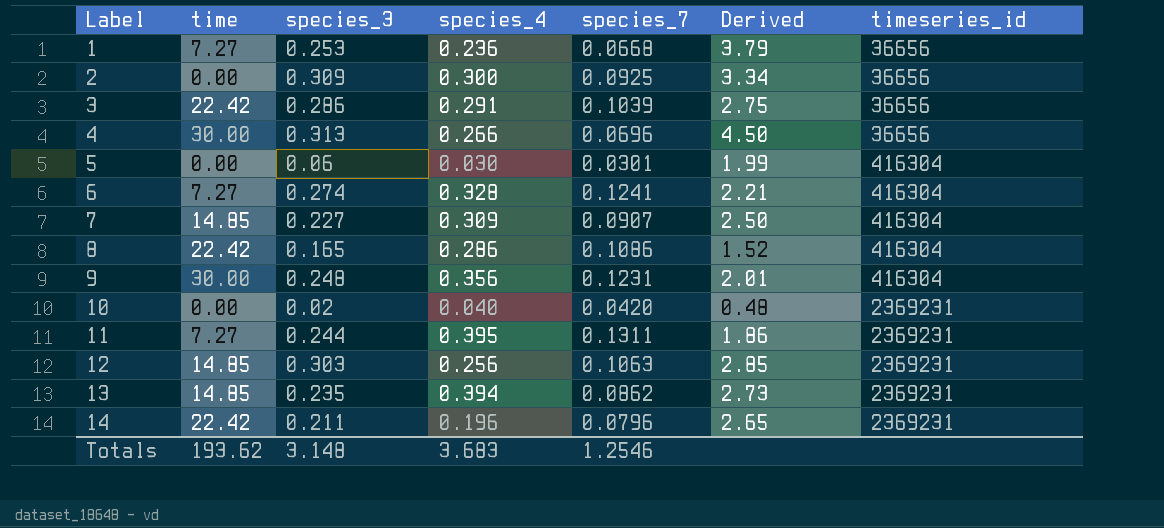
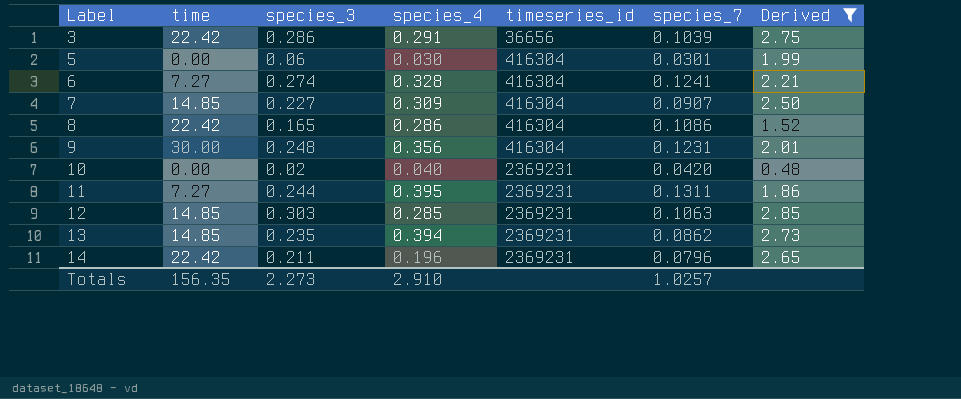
filter: none -> Derived <= 2.85
column timeseries_id | position: 7 -> 5
12 | species_4: 0.256 -> 0.285
Totals | time: 193.62 -> 156.35
Totals | species_3: 3.148 -> 2.273
Totals | species_4: 3.683 -> 2.910
Totals | species_7: 1.2546 -> 1.0257

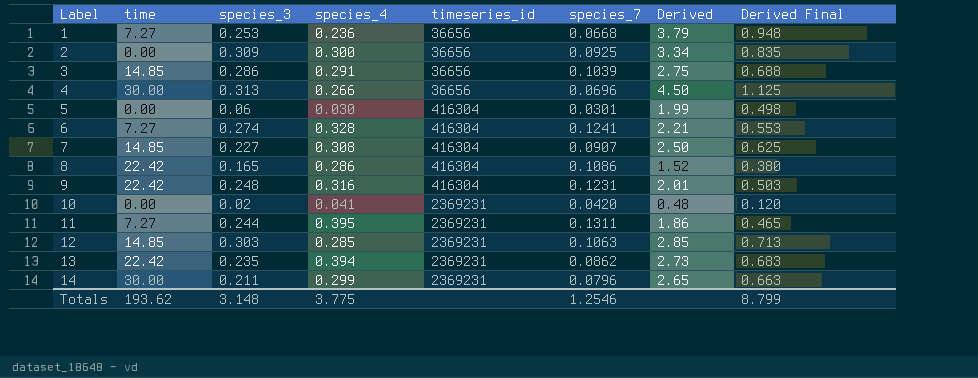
filter: Derived <= 2.85 -> none
column Derived Final | formula: none -> [Derived] * 0.25
3 | time: 22.42 -> 14.85
7 | species_4: 0.309 -> 0.308
9 | time: 30.00 -> 22.42
9 | species_4: 0.356 -> 0.316
10 | species_4: 0.040 -> 0.041
13 | time: 14.85 -> 22.42
14 | time: 22.42 -> 30.00
14 | species_4: 0.196 -> 0.299
Totals | time: 156.35 -> 193.62
Totals | species_3: 2.273 -> 3.148
Totals | species_4: 2.910 -> 3.775
Totals | species_7: 1.0257 -> 1.2546

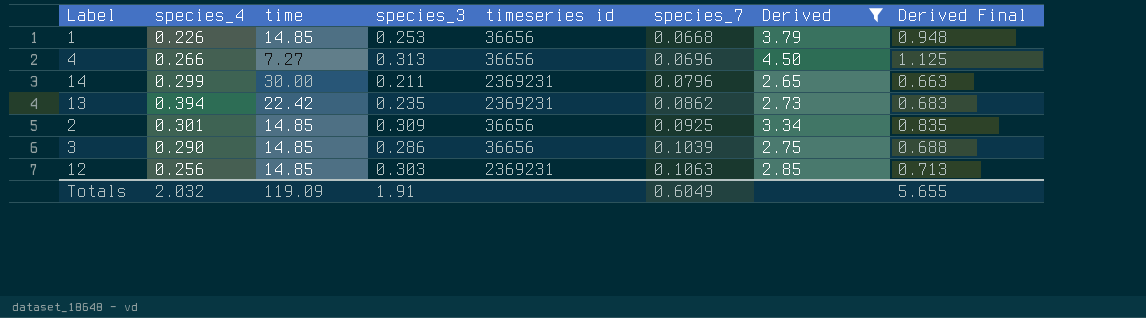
filter: none -> Derived >= 2.65
row order: Label ascending -> species_7 ascending
column species_4 | position: 4 -> 2
column name: timeseries_id -> timeseries id
1 | species_4: 0.236 -> 0.226
1 | time: 7.27 -> 14.85
4 | time: 30.00 -> 7.27
2 | species_4: 0.300 -> 0.301
2 | time: 0.00 -> 14.85
3 | species_4: 0.291 -> 0.290
12 | species_4: 0.285 -> 0.256
Totals | species_4: 3.775 -> 2.032
Totals | time: 193.62 -> 119.09
Totals | species_3: 3.148 -> 1.91
Totals | species_7: 1.2546 -> 0.6049
Totals | Derived Final: 8.799 -> 5.655

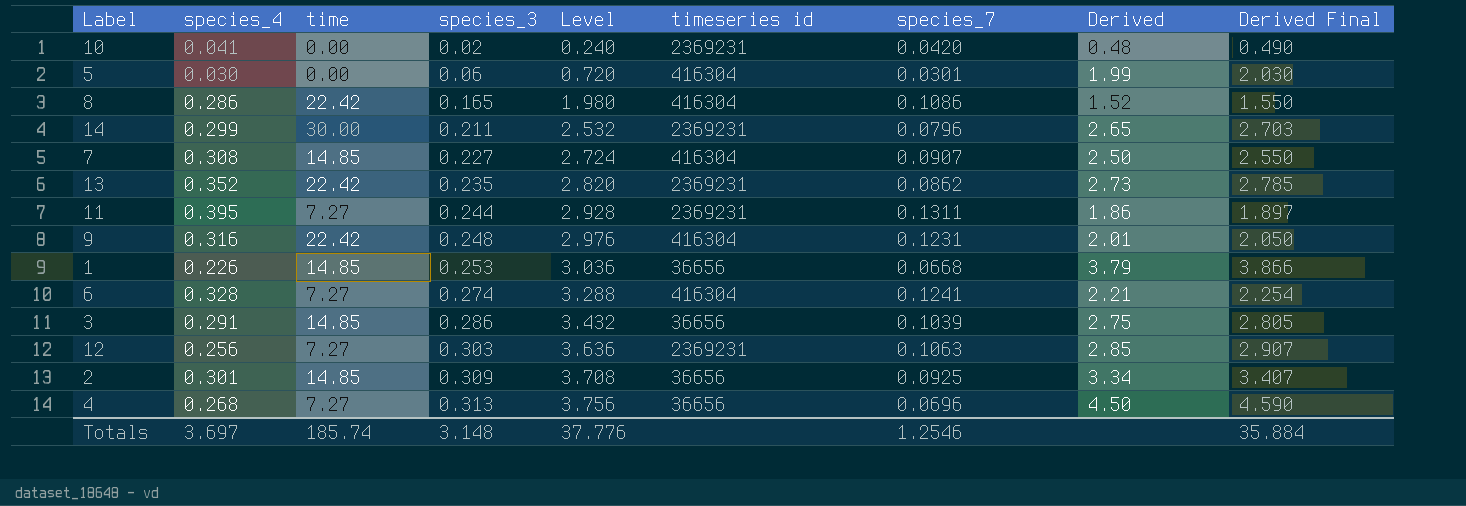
filter: Derived >= 2.65 -> none
row order: species_7 ascending -> species_3 ascending
column Level | formula: none -> [species_3] * 12
column Derived Final | formula: [Derived] * 0.25 -> [Derived] * 1.02
13 | species_4: 0.394 -> 0.352
3 | species_4: 0.290 -> 0.291
12 | time: 14.85 -> 7.27
4 | species_4: 0.266 -> 0.268
Totals | species_4: 2.032 -> 3.697
Totals | time: 119.09 -> 185.74
Totals | species_3: 1.91 -> 3.148
Totals | species_7: 0.6049 -> 1.2546
Totals | Derived Final: 5.655 -> 35.884

